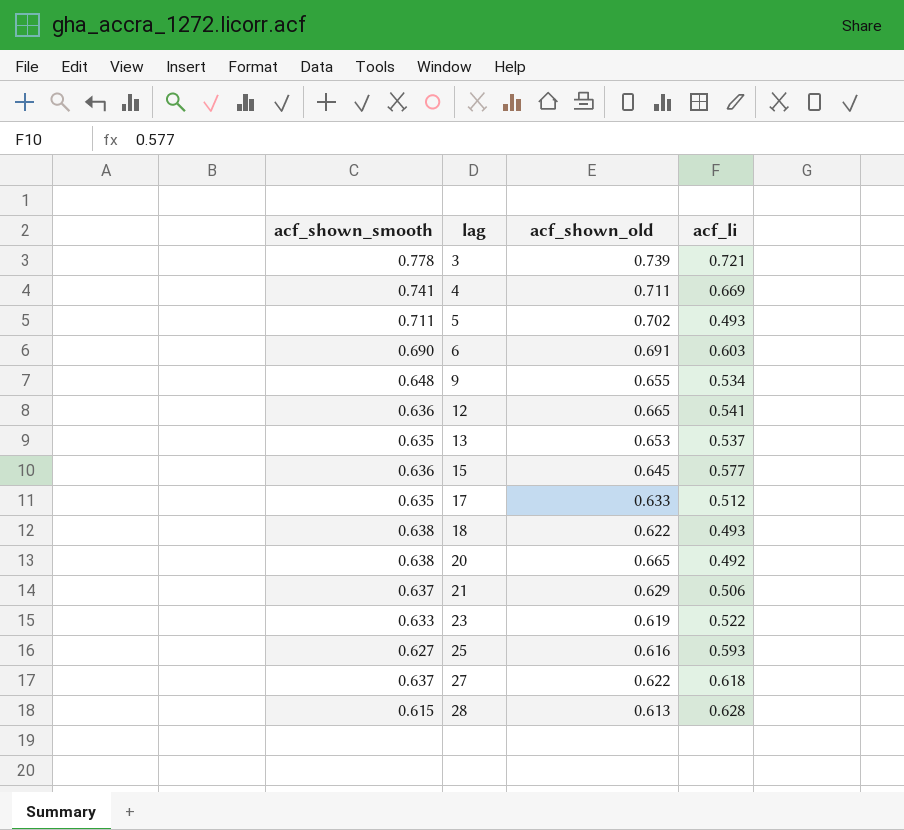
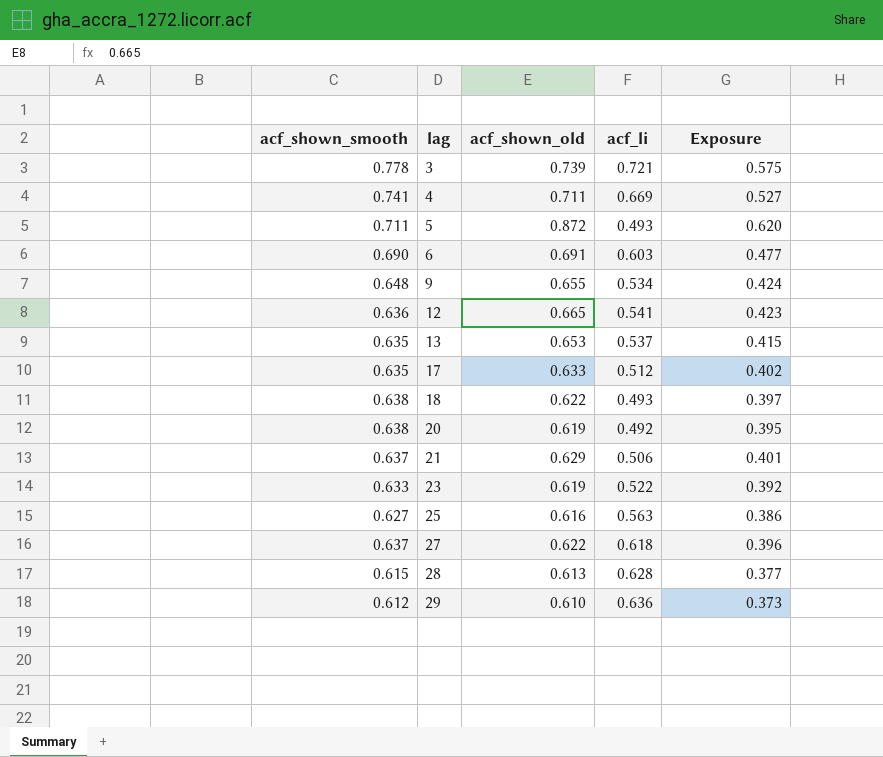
column Exposure | formula: none -> [acf_shown_smooth] * [acf_shown_old]
row 15: 0.636 | 0.645 | 0.577 -> none
5 | acf_shown_old: 0.702 -> 0.872
20 | acf_shown_old: 0.665 -> 0.619
25 | acf_li: 0.593 -> 0.563
row 29: none -> 0.612 | 0.610 | 0.636 | 0.373

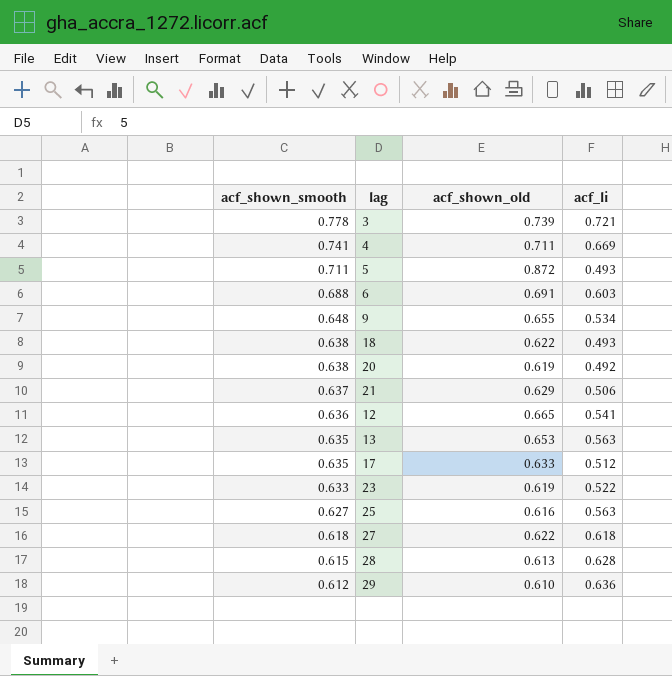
row order: lag ascending -> acf_shown_smooth descending
column Exposure | formula: [acf_shown_smooth] * [acf_shown_old] -> none
6 | acf_shown_smooth: 0.690 -> 0.688
13 | acf_li: 0.537 -> 0.563
27 | acf_shown_smooth: 0.637 -> 0.618

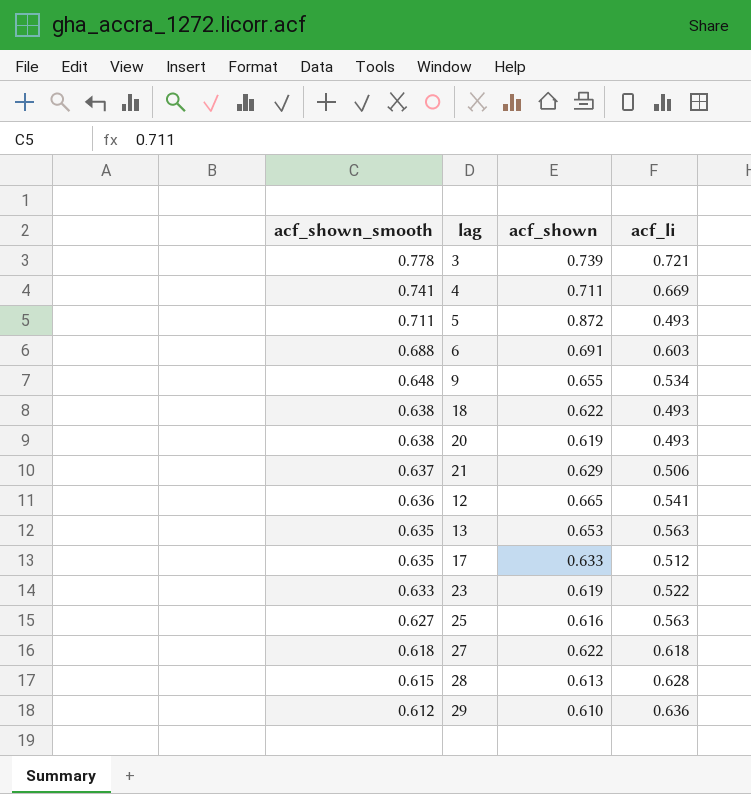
column name: acf_shown_old -> acf_shown
20 | acf_li: 0.492 -> 0.493

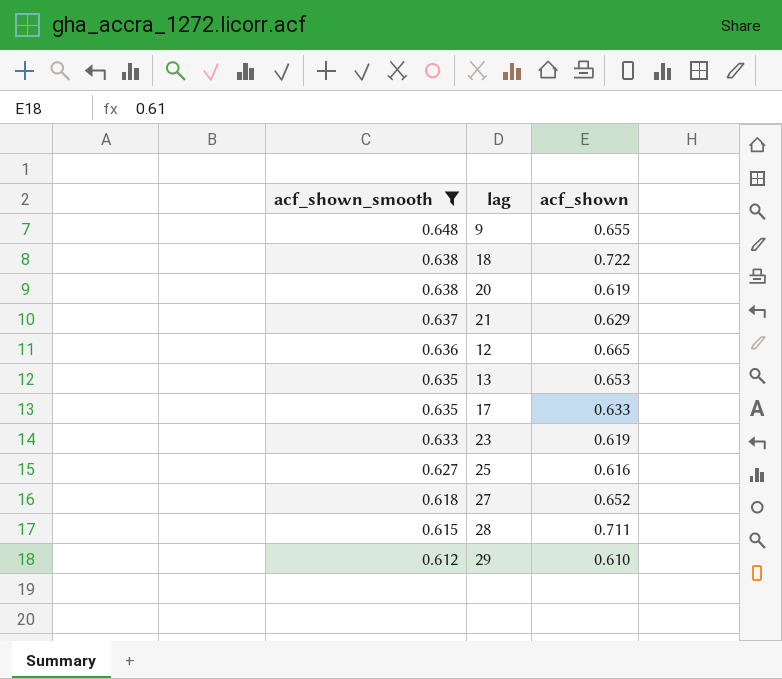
filter: none -> acf_shown_smooth <= 0.648
column acf_li | position: 4 -> none
18 | acf_shown: 0.622 -> 0.722
27 | acf_shown: 0.622 -> 0.652
28 | acf_shown: 0.613 -> 0.711

